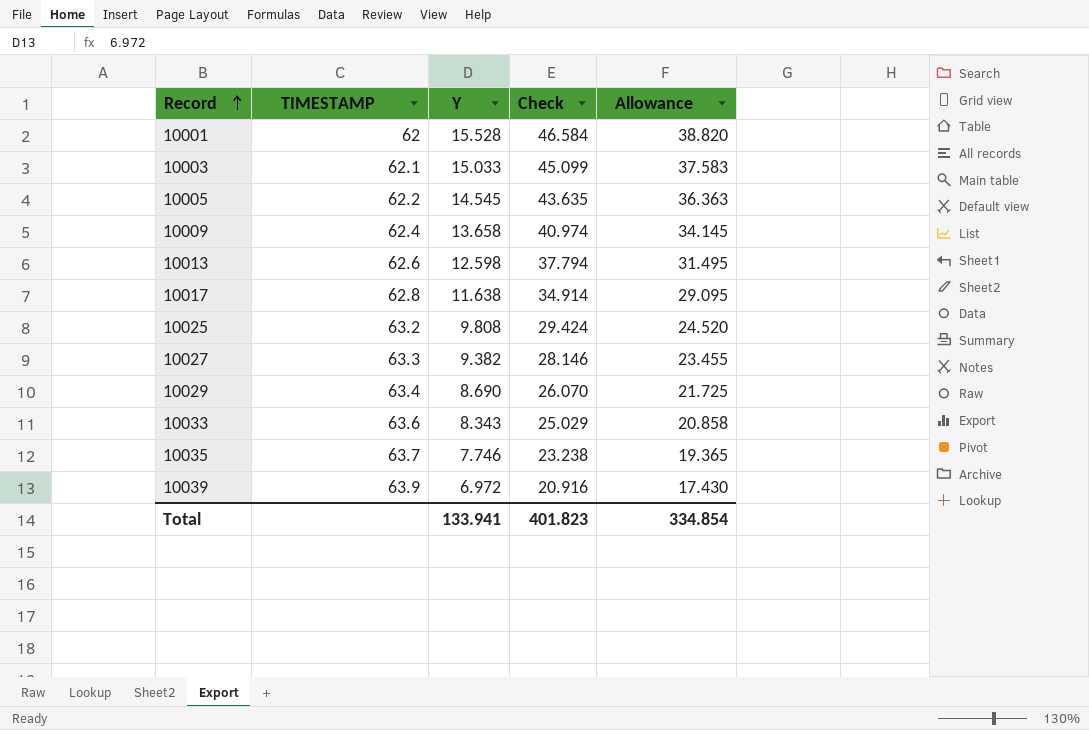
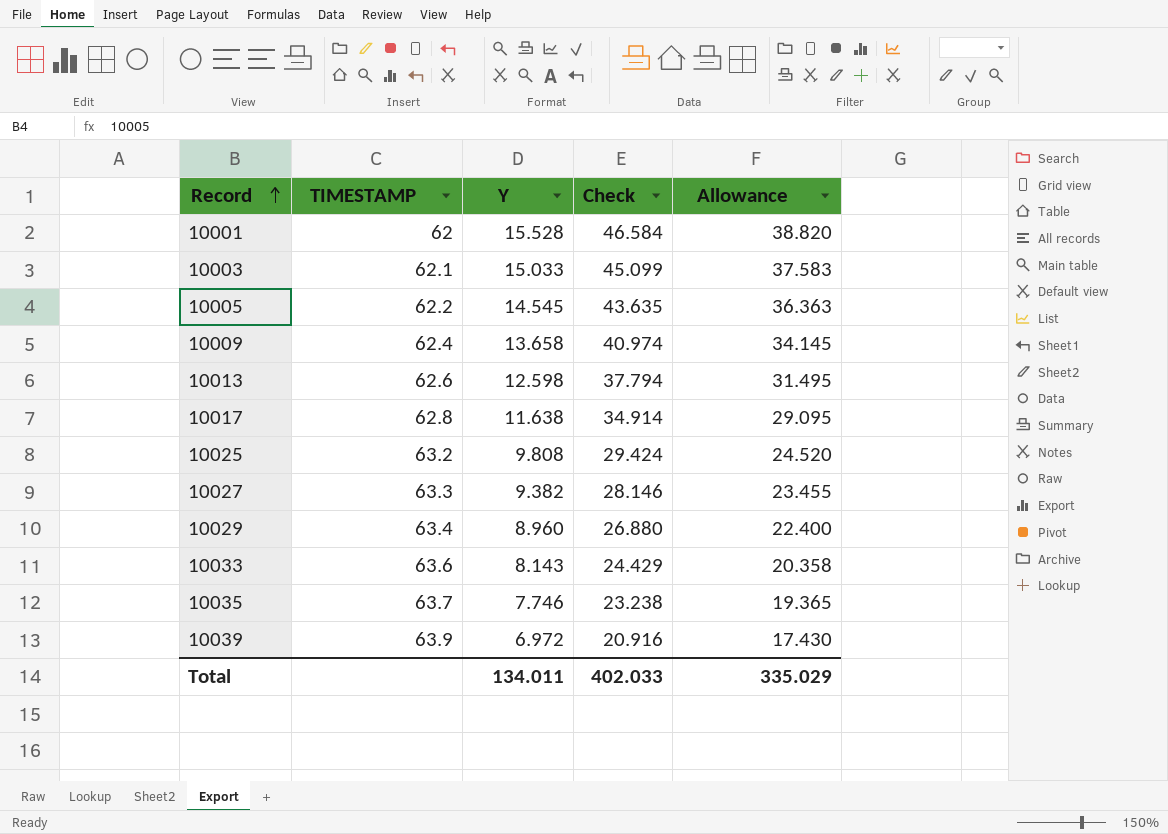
10029 | Y: 8.690 -> 8.960
10029 | Check: 26.070 -> 26.880
10029 | Allowance: 21.725 -> 22.400
10033 | Y: 8.343 -> 8.143
10033 | Check: 25.029 -> 24.429
10033 | Allowance: 20.858 -> 20.358
Total | Y: 133.941 -> 134.011
Total | Check: 401.823 -> 402.033
Total | Allowance: 334.854 -> 335.029

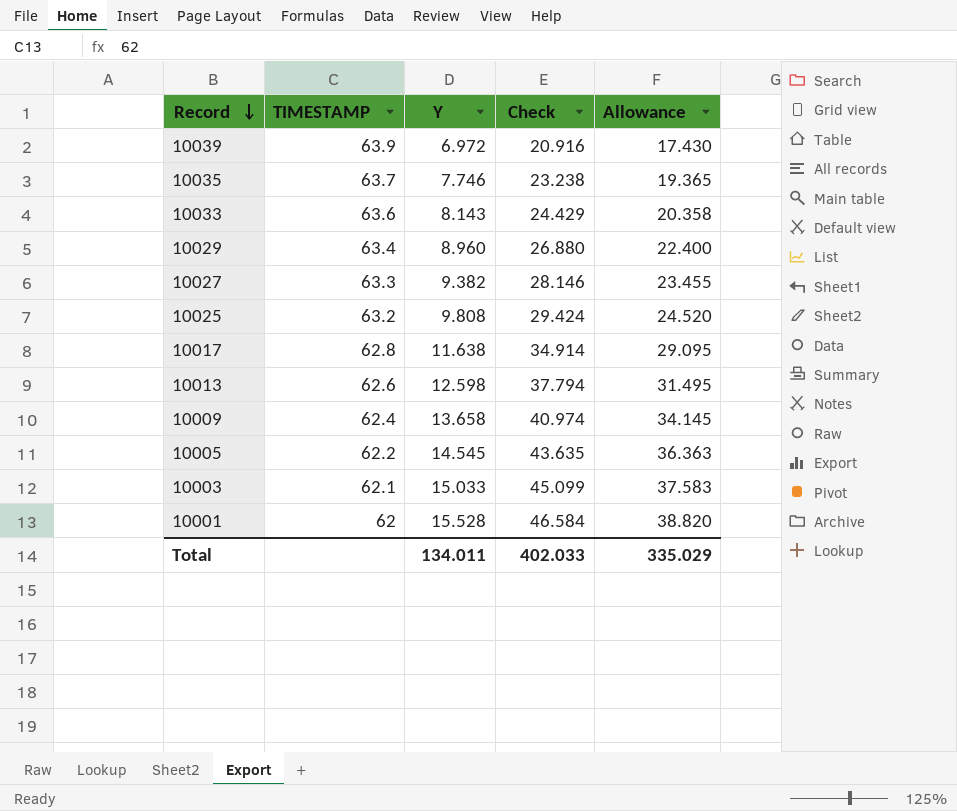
row order: Record ascending -> Record descending

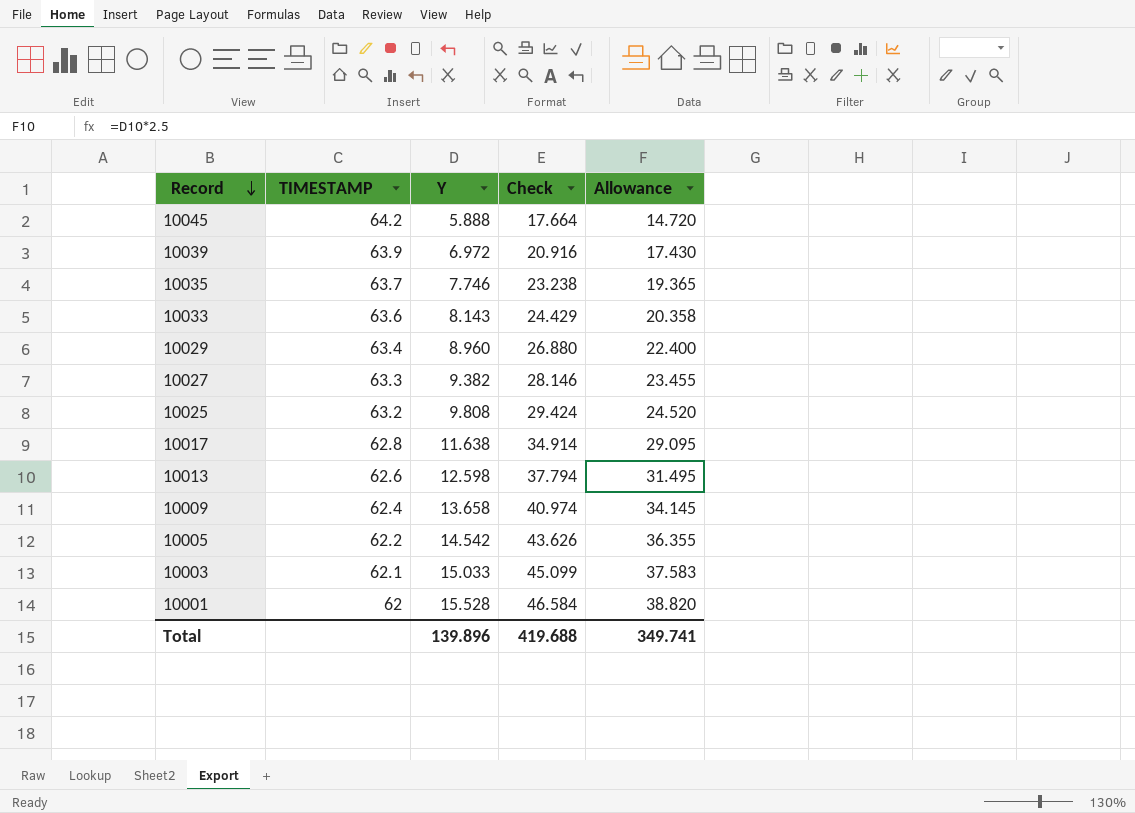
row 10045: none -> 64.2 | 5.888 | 17.664 | 14.720
10005 | Y: 14.545 -> 14.542
10005 | Check: 43.635 -> 43.626
10005 | Allowance: 36.363 -> 36.355
Total | Y: 134.011 -> 139.896
Total | Check: 402.033 -> 419.688
Total | Allowance: 335.029 -> 349.741

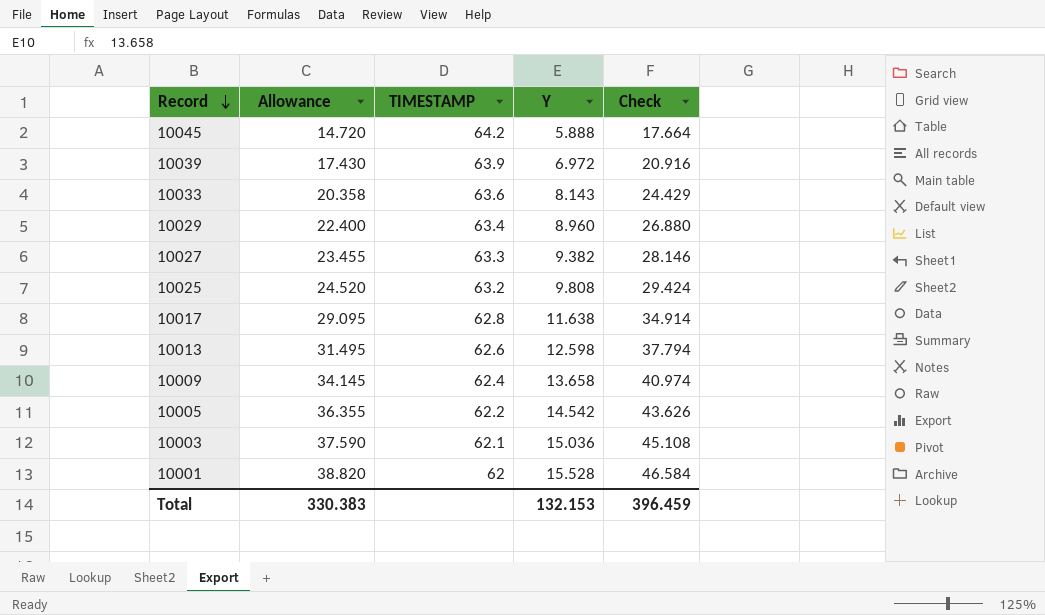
column Allowance | position: 5 -> 2
row 10035: 63.7 | 7.746 | 23.238 | 19.365 -> none
10003 | Allowance: 37.583 -> 37.590
10003 | Y: 15.033 -> 15.036
10003 | Check: 45.099 -> 45.108
Total | Allowance: 349.741 -> 330.383
Total | Y: 139.896 -> 132.153
Total | Check: 419.688 -> 396.459

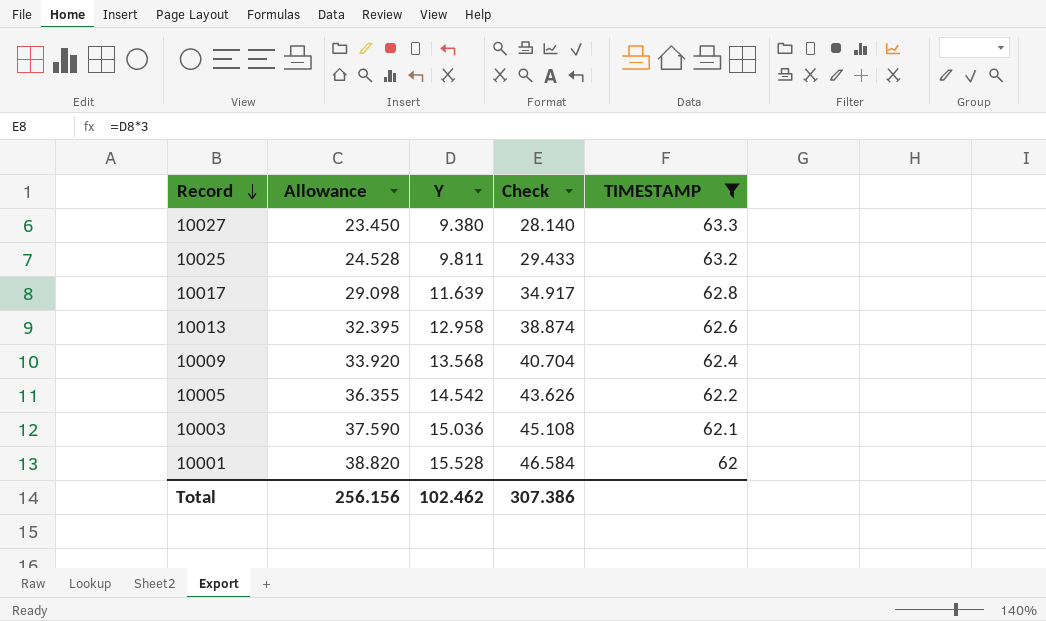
filter: none -> TIMESTAMP <= 63.3
column TIMESTAMP | position: 3 -> 5
10027 | Allowance: 23.455 -> 23.450
10027 | Y: 9.382 -> 9.380
10027 | Check: 28.146 -> 28.140
10025 | Allowance: 24.520 -> 24.528
10025 | Y: 9.808 -> 9.811
10025 | Check: 29.424 -> 29.433
10017 | Allowance: 29.095 -> 29.098
10017 | Y: 11.638 -> 11.639
10017 | Check: 34.914 -> 34.917
10013 | Allowance: 31.495 -> 32.395
10013 | Y: 12.598 -> 12.958
10013 | Check: 37.794 -> 38.874
10009 | Allowance: 34.145 -> 33.920
10009 | Y: 13.658 -> 13.568
10009 | Check: 40.974 -> 40.704
Total | Allowance: 330.383 -> 256.156
Total | Y: 132.153 -> 102.462
Total | Check: 396.459 -> 307.386

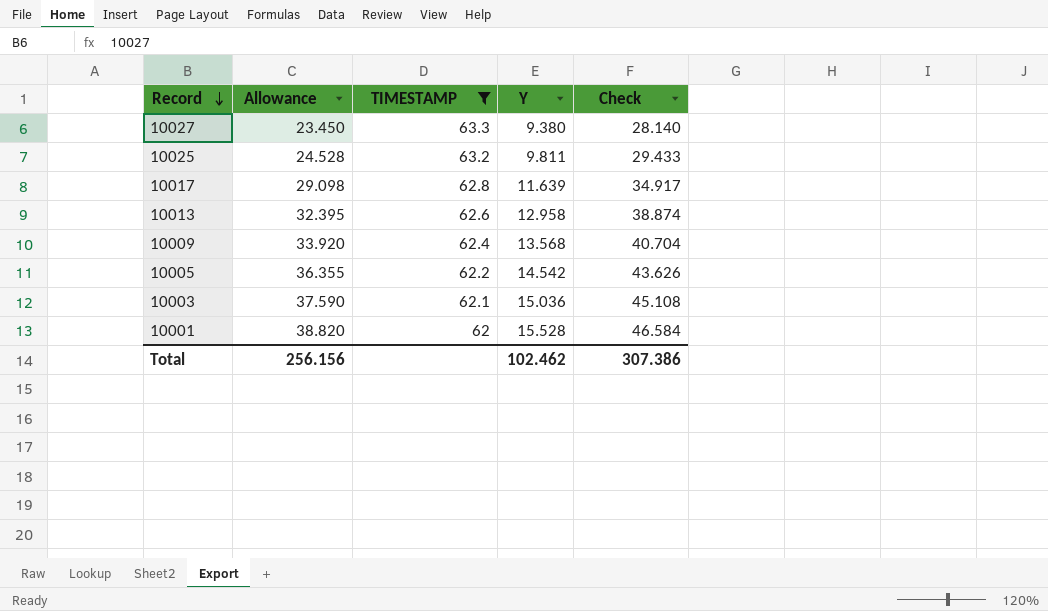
column TIMESTAMP | position: 5 -> 3

